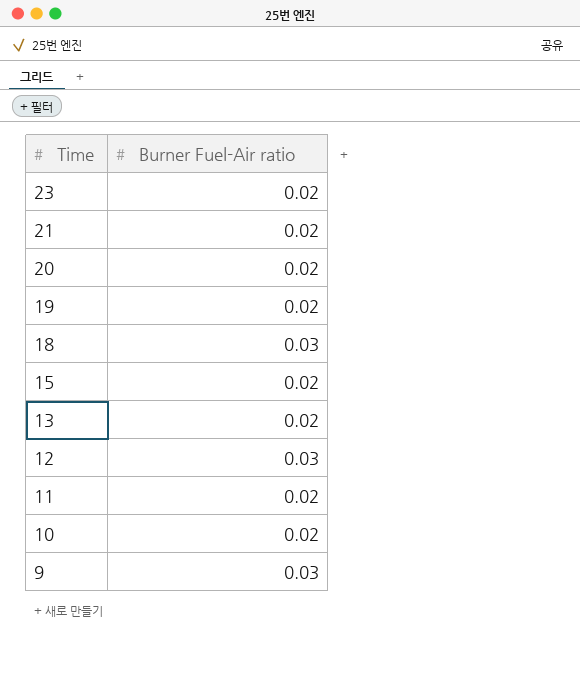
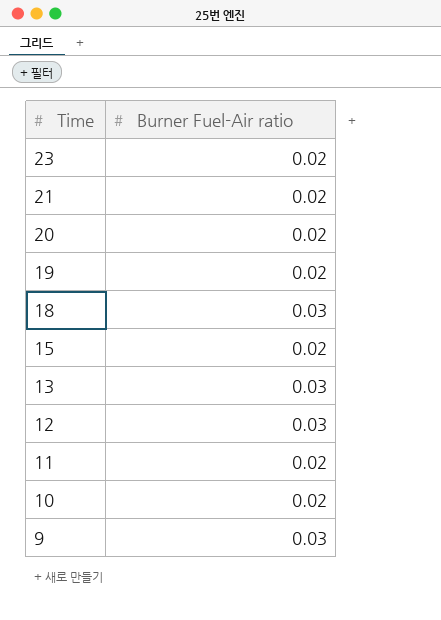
13 | Burner Fuel-Air ratio: 0.02 -> 0.03

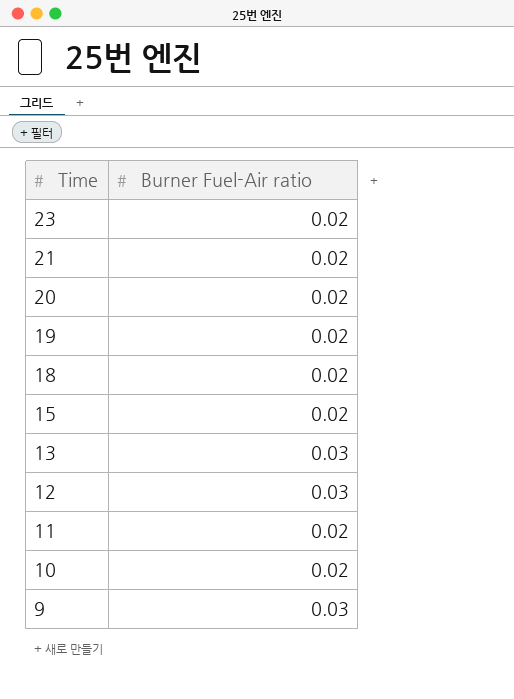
18 | Burner Fuel-Air ratio: 0.03 -> 0.02

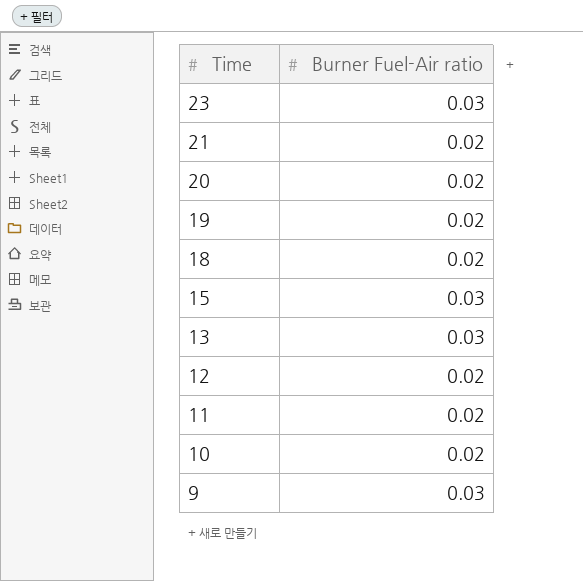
23 | Burner Fuel-Air ratio: 0.02 -> 0.03
15 | Burner Fuel-Air ratio: 0.02 -> 0.03
12 | Burner Fuel-Air ratio: 0.03 -> 0.02

